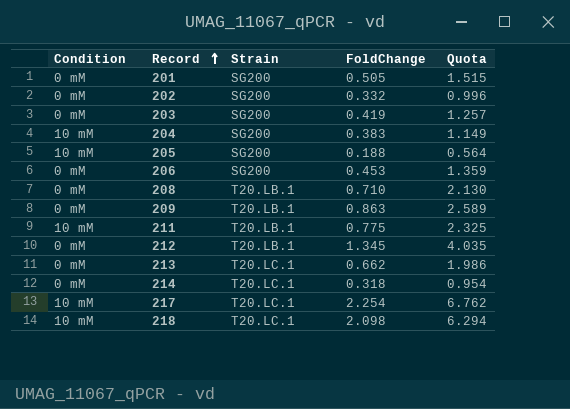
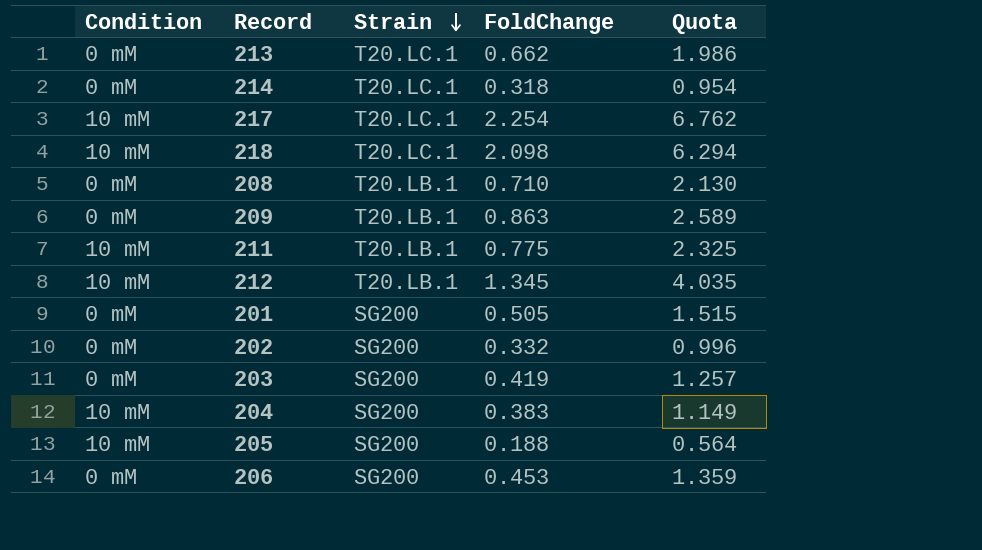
row order: Record ascending -> Strain descending
212 | Condition: 0 mM -> 10 mM

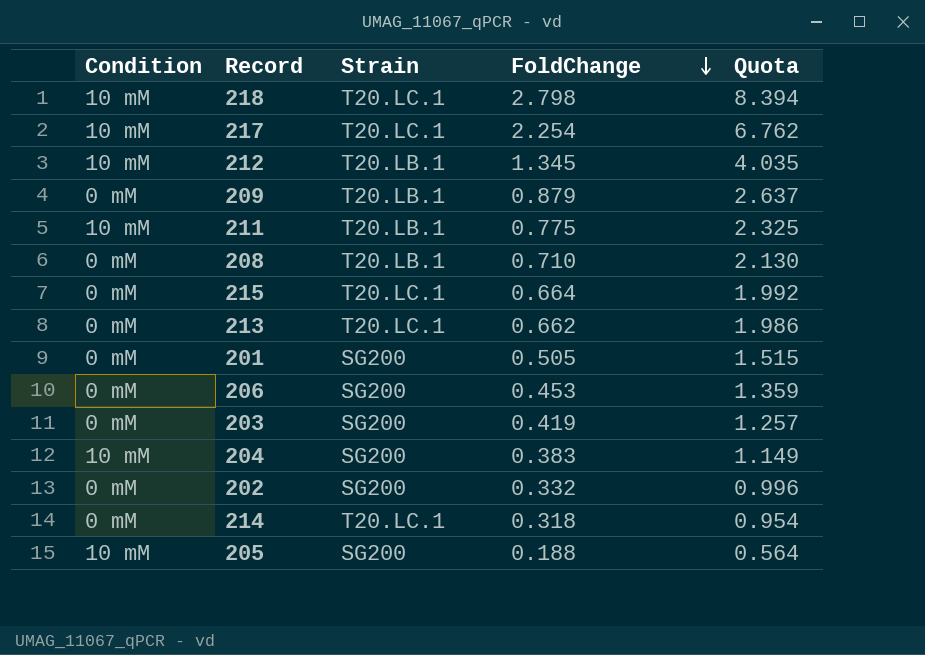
row order: Strain descending -> FoldChange descending
218 | FoldChange: 2.098 -> 2.798
218 | Quota: 6.294 -> 8.394
209 | FoldChange: 0.863 -> 0.879
209 | Quota: 2.589 -> 2.637
row 215: none -> 0 mM | T20.LC.1 | 0.664 | 1.992

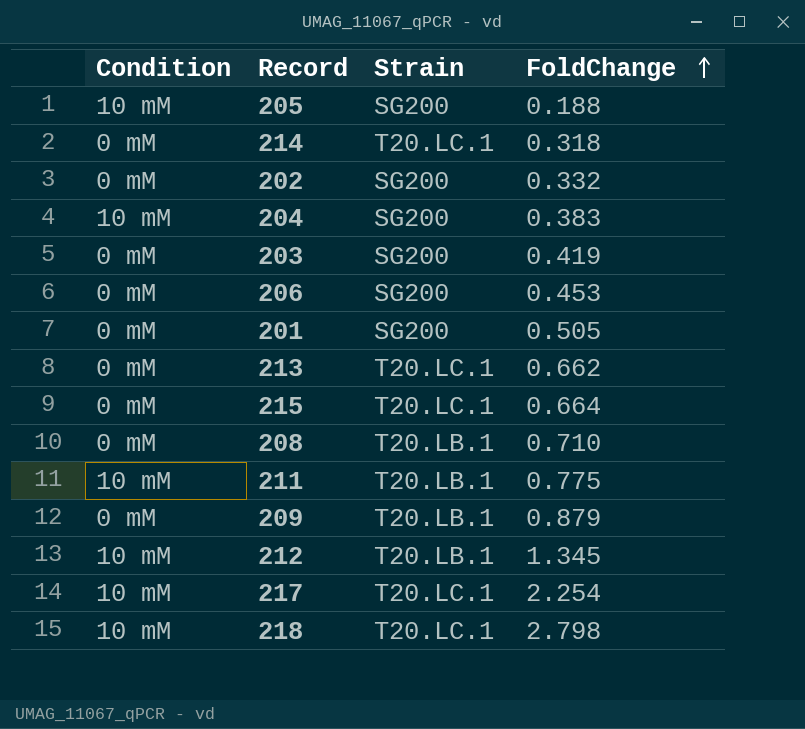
row order: FoldChange descending -> FoldChange ascending
column Quota | formula: [FoldChange] * 3 -> none

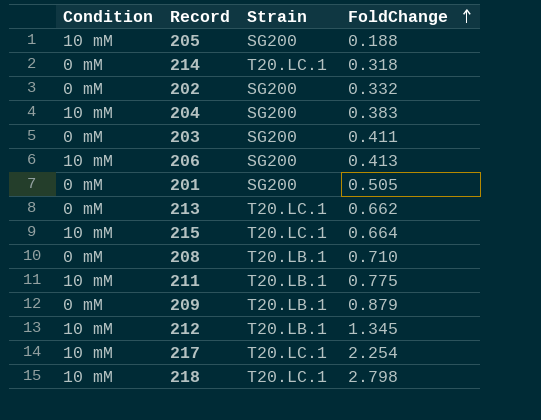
203 | FoldChange: 0.419 -> 0.411
206 | Condition: 0 mM -> 10 mM
206 | FoldChange: 0.453 -> 0.413
215 | Condition: 0 mM -> 10 mM

